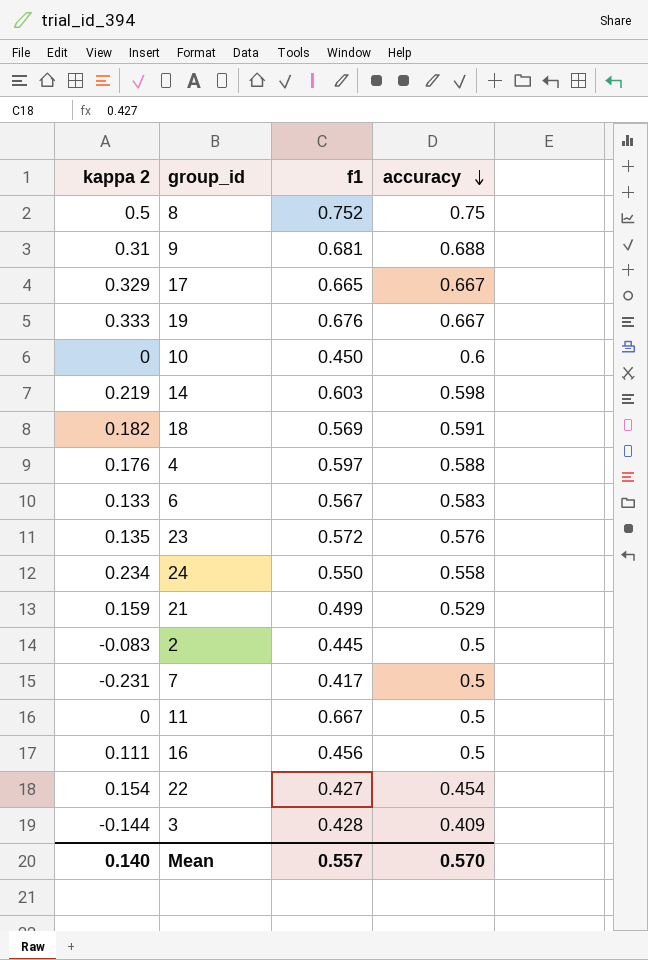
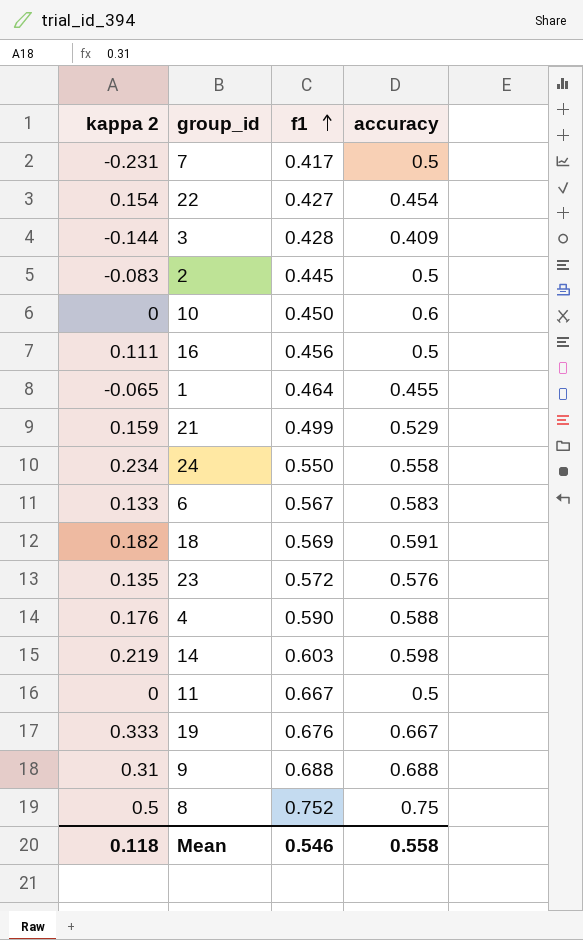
row order: accuracy descending -> f1 ascending
row 17: 0.329 | 0.665 | 0.667 -> none
row 1: none -> -0.065 | 0.464 | 0.455
4 | f1: 0.597 -> 0.590
9 | f1: 0.681 -> 0.688
Mean | kappa 2: 0.140 -> 0.118
Mean | f1: 0.557 -> 0.546
Mean | accuracy: 0.570 -> 0.558

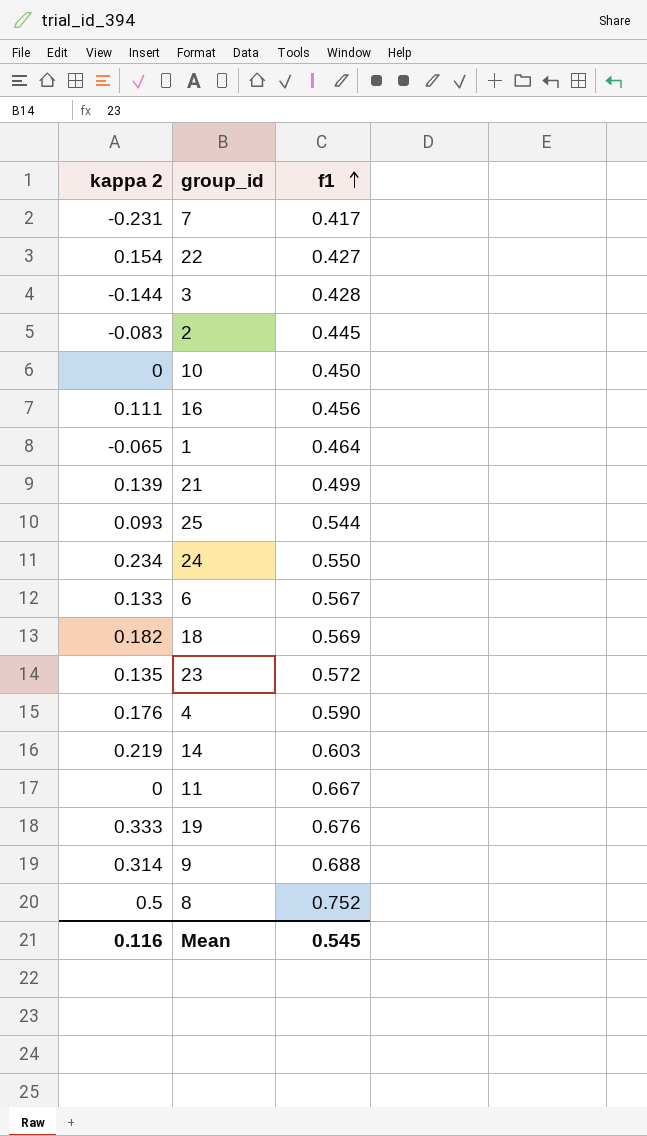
column accuracy | position: 4 -> none
21 | kappa 2: 0.159 -> 0.139
row 25: none -> 0.093 | 0.544
9 | kappa 2: 0.31 -> 0.314
Mean | kappa 2: 0.118 -> 0.116
Mean | f1: 0.546 -> 0.545

